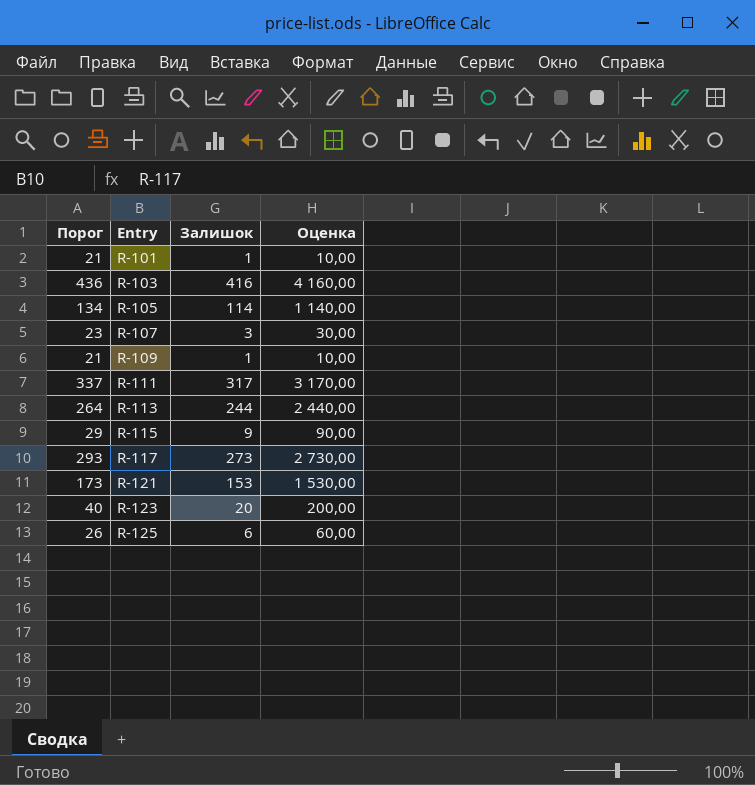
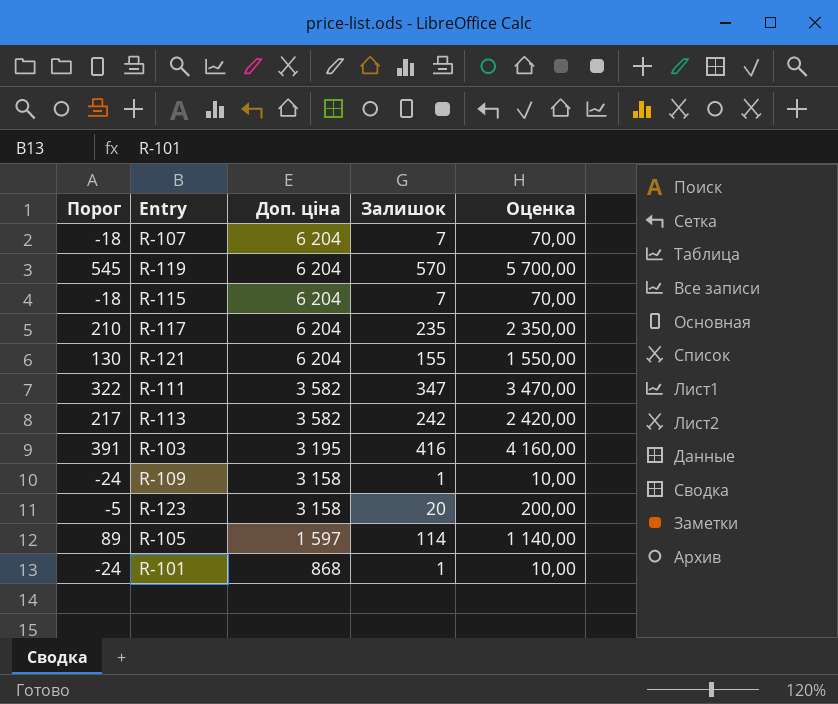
row order: Entry ascending -> Доп. ціна descending
column Порог | formula: [Залишок] + 20 -> [Залишок] - 25
column Доп. ціна | position: none -> 3
row R-125: 26 | 6 | 60,00 -> none
R-107 | Залишок: 3 -> 7
R-107 | Оценка: 30,00 -> 70,00
row R-119: none -> 545 | 6 204 | 570 | 5 700,00
R-115 | Залишок: 9 -> 7
R-115 | Оценка: 90,00 -> 70,00
R-117 | Залишок: 273 -> 235
R-117 | Оценка: 2 730,00 -> 2 350,00
R-121 | Залишок: 153 -> 155
R-121 | Оценка: 1 530,00 -> 1 550,00
R-111 | Залишок: 317 -> 347
R-111 | Оценка: 3 170,00 -> 3 470,00
R-113 | Залишок: 244 -> 242
R-113 | Оценка: 2 440,00 -> 2 420,00

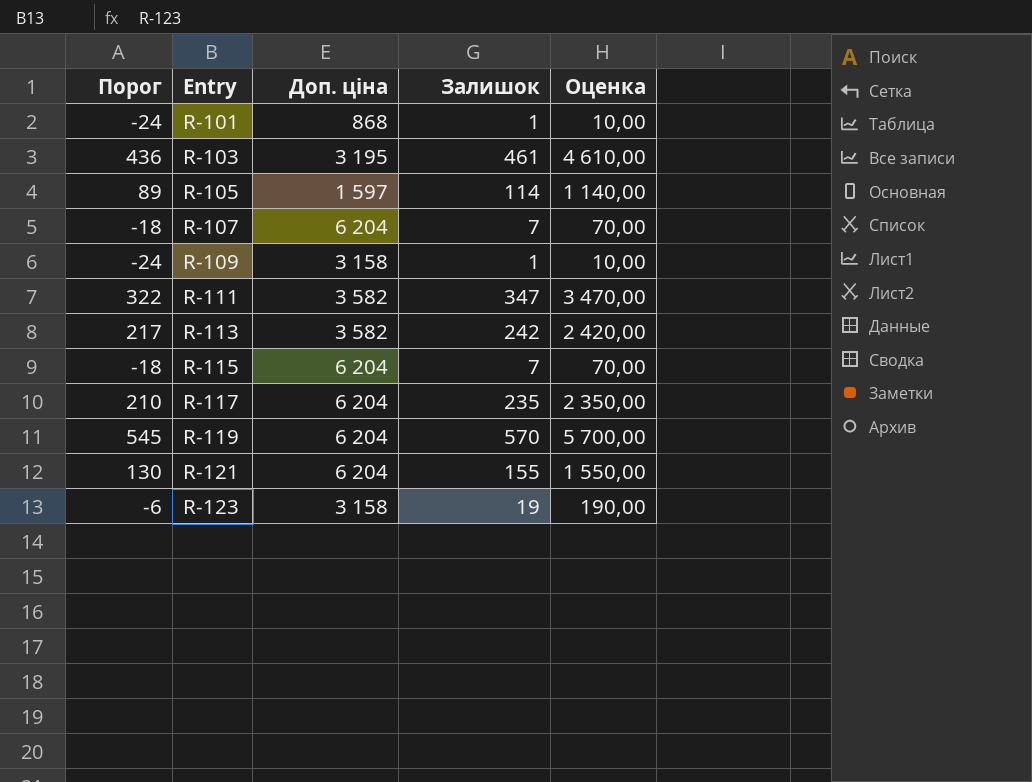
row order: Доп. ціна descending -> Entry ascending
R-103 | Порог: 391 -> 436
R-103 | Залишок: 416 -> 461
R-103 | Оценка: 4 160,00 -> 4 610,00
R-123 | Порог: -5 -> -6
R-123 | Залишок: 20 -> 19
R-123 | Оценка: 200,00 -> 190,00

